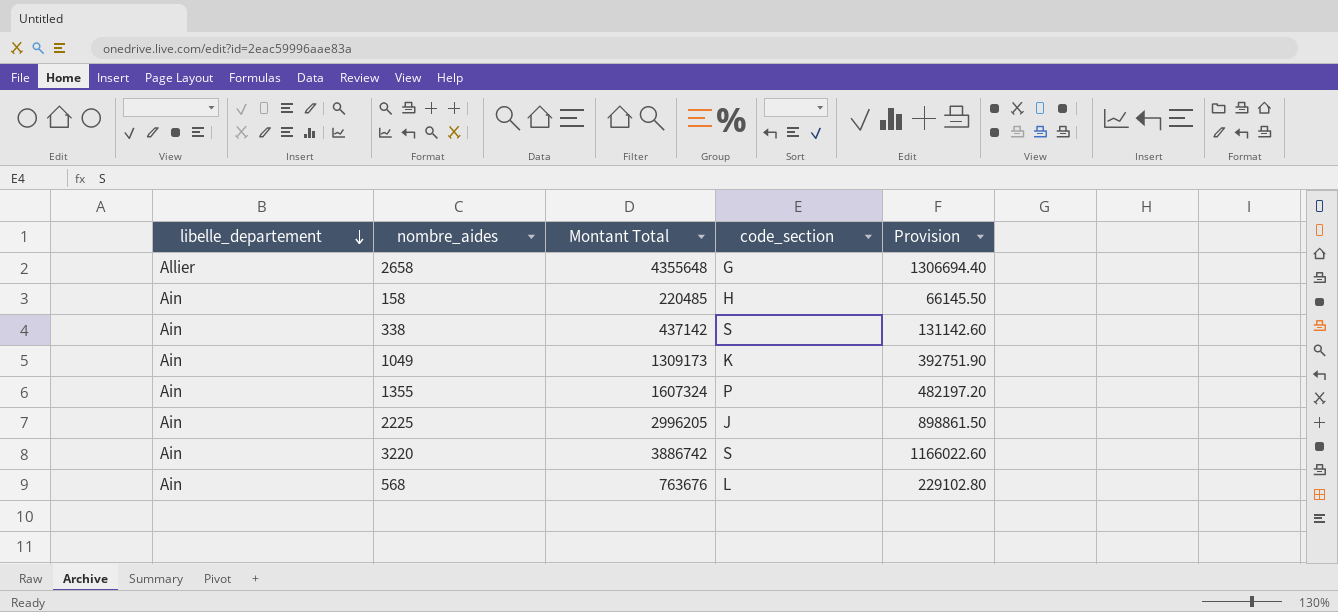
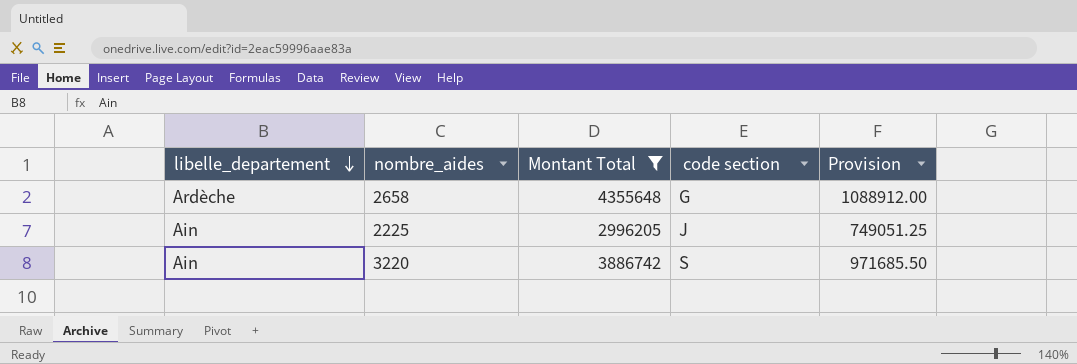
filter: none -> Montant Total >= 2996205
column name: code_section -> code section
column Provision | formula: [Montant Total] * 0.3 -> [Montant Total] * 0.25
2658 | libelle_departement: Allier -> Ardèche

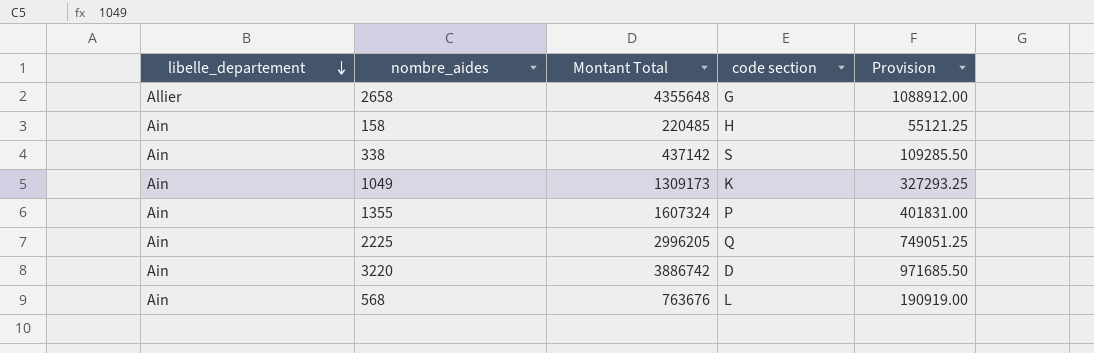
filter: Montant Total >= 2996205 -> none
2658 | libelle_departement: Ardèche -> Allier
2225 | code section: J -> Q
3220 | code section: S -> D

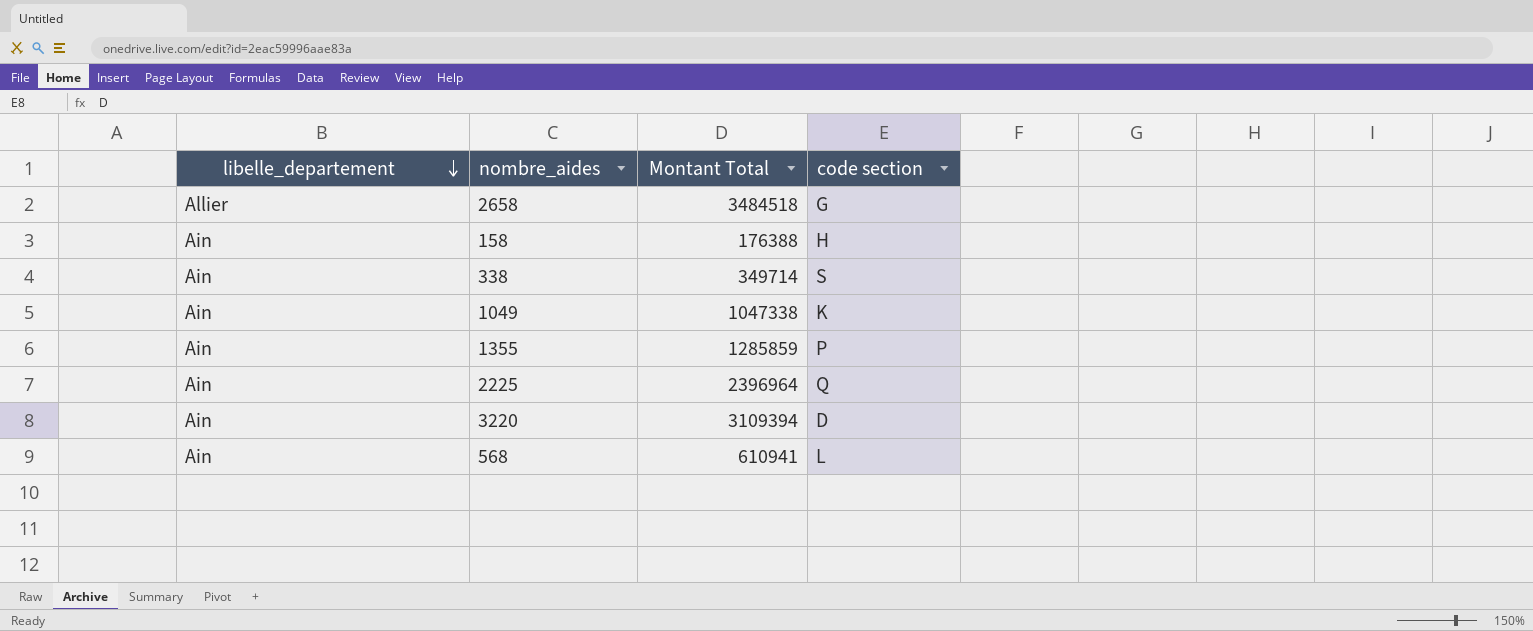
column Provision | formula: [Montant Total] * 0.25 -> none
2658 | Montant Total: 4355648 -> 3484518
158 | Montant Total: 220485 -> 176388
338 | Montant Total: 437142 -> 349714
1049 | Montant Total: 1309173 -> 1047338
1355 | Montant Total: 1607324 -> 1285859
2225 | Montant Total: 2996205 -> 2396964
3220 | Montant Total: 3886742 -> 3109394
568 | Montant Total: 763676 -> 610941

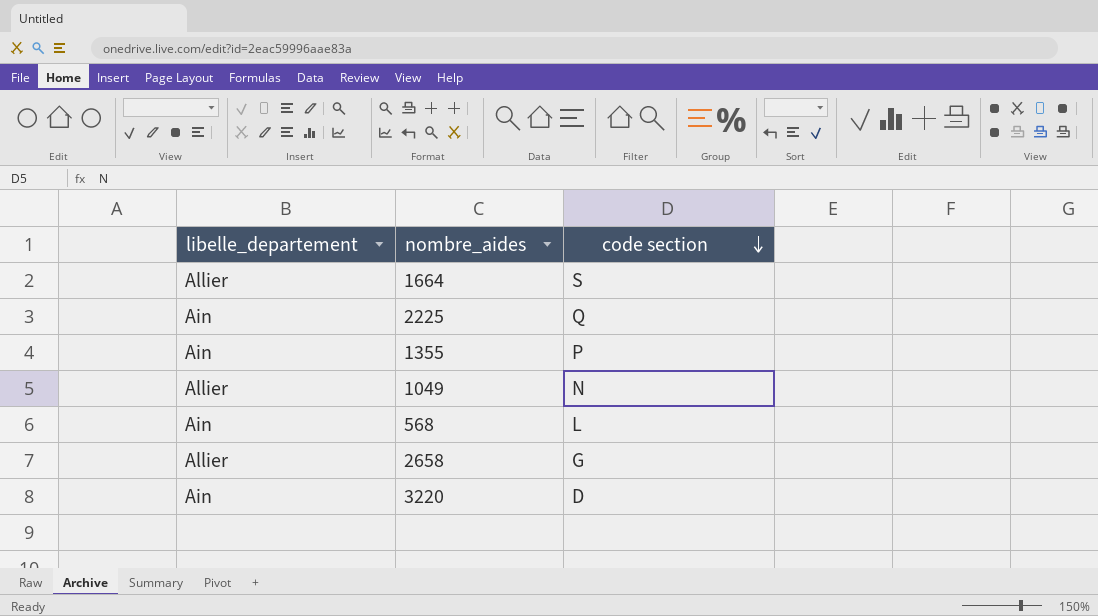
row order: libelle_departement descending -> code section descending
column Montant Total | position: 3 -> none
row 158: Ain | 176388 | H -> none
row 338: Ain | 349714 | S -> none
row 1664: none -> Allier | S
1049 | libelle_departement: Ain -> Allier
1049 | code section: K -> N

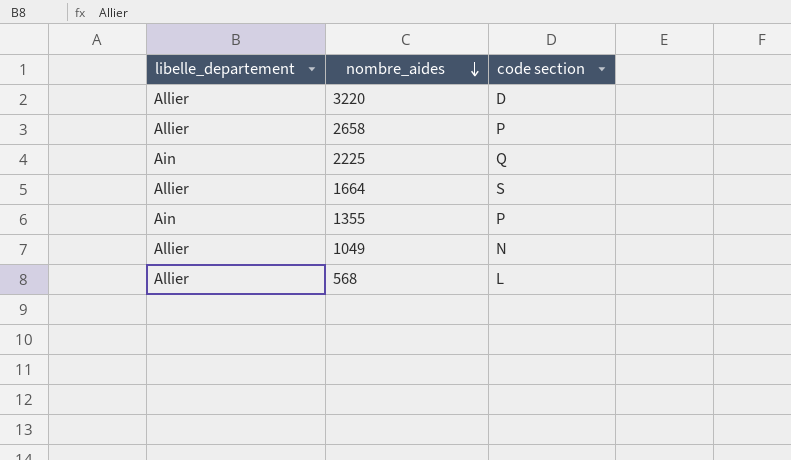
row order: code section descending -> nombre_aides descending
3220 | libelle_departement: Ain -> Allier
2658 | code section: G -> P
568 | libelle_departement: Ain -> Allier

